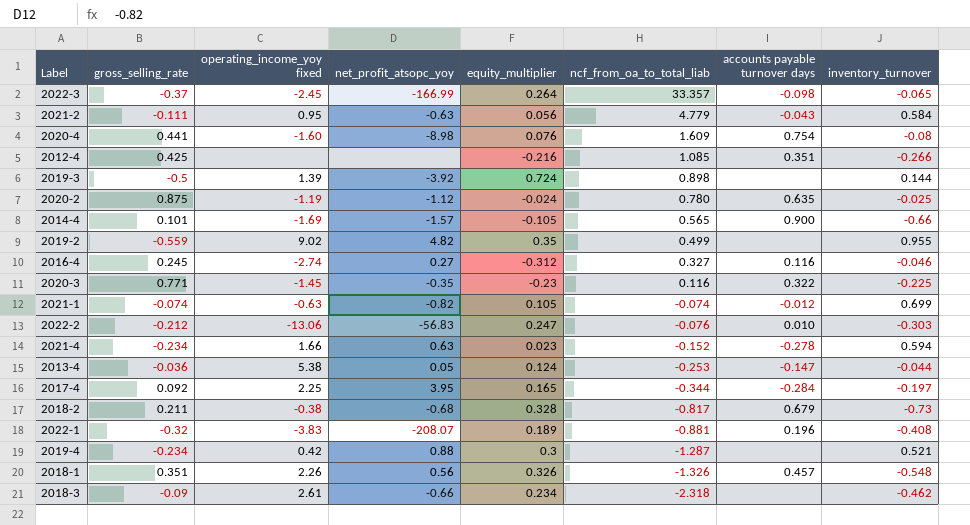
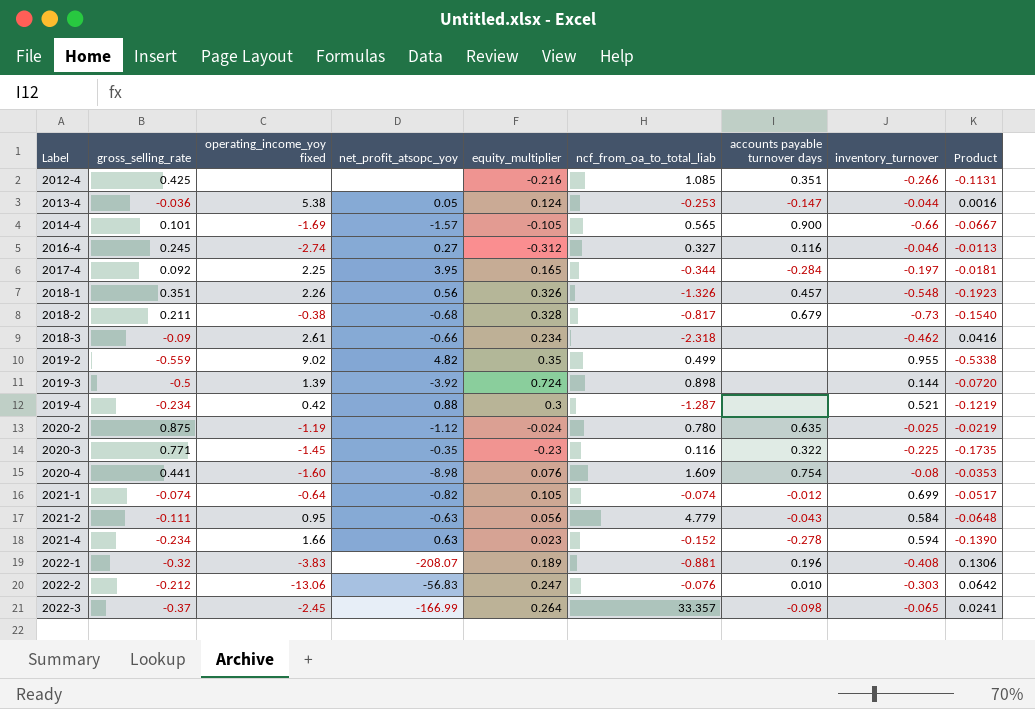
row order: ncf_from_oa_to_total_liab descending -> Label ascending
column Product | formula: none -> [gross_selling_rate] * [inventory_turnover]
2021-1 | operating_income_yoy fixed: -0.63 -> -0.64

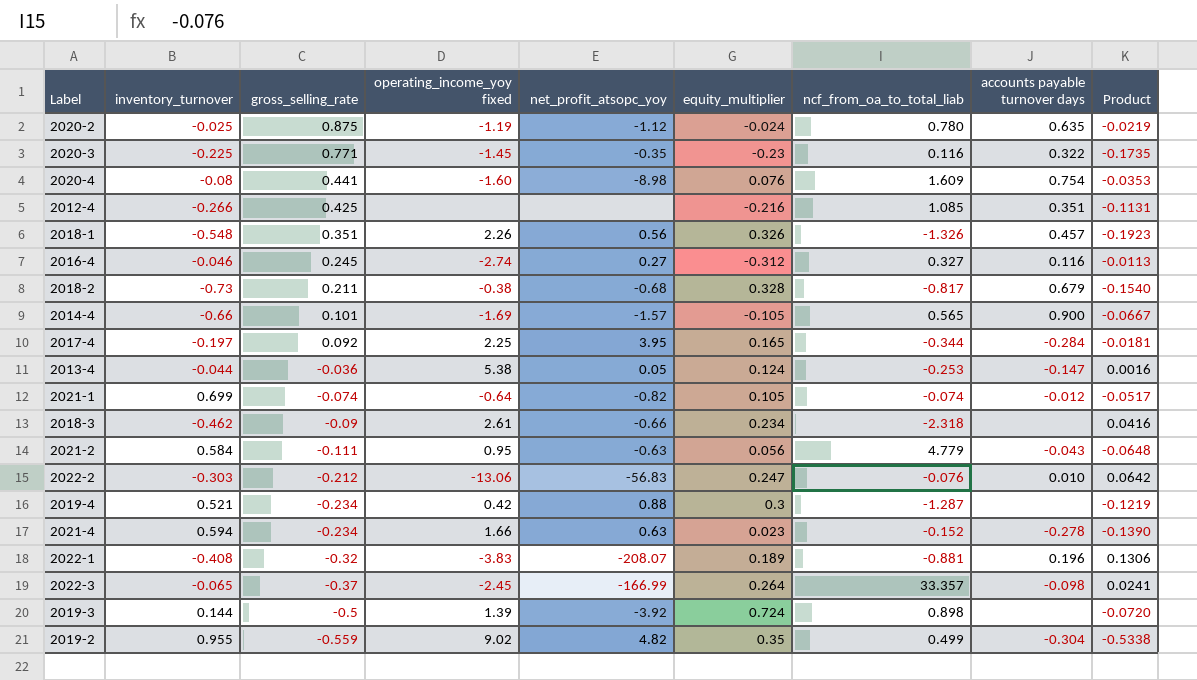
row order: Label ascending -> gross_selling_rate descending
column inventory_turnover | position: 8 -> 2
2019-2 | accounts payable turnover days: none -> -0.304

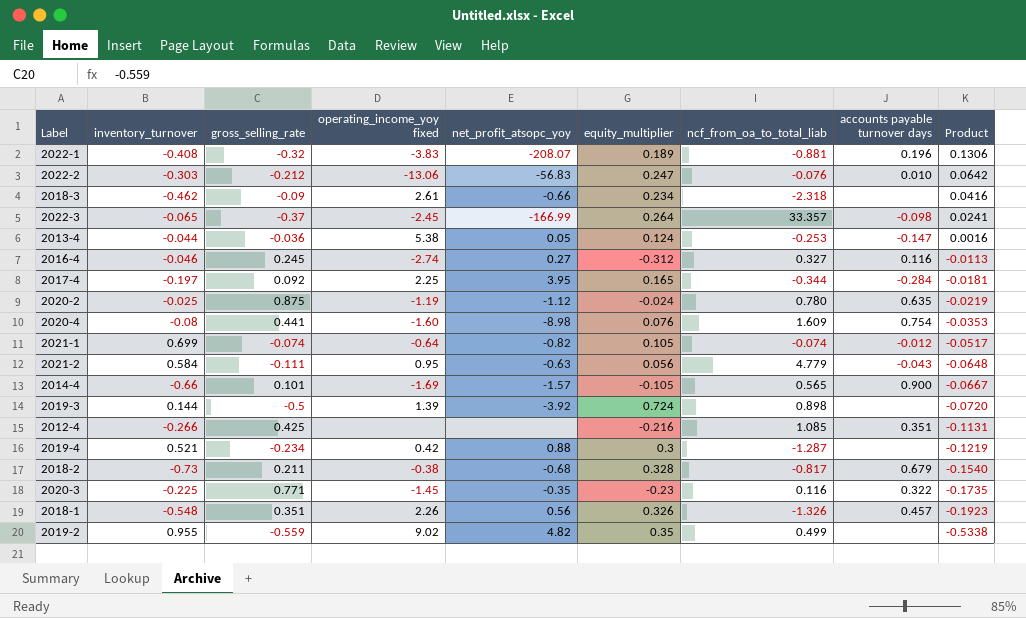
row order: gross_selling_rate descending -> Product descending
row 2021-4: 0.594 | -0.234 | 1.66 | 0.63 | 0.023 | -0.152 | -0.278 | -0.1390 -> none
2019-2 | accounts payable turnover days: -0.304 -> none

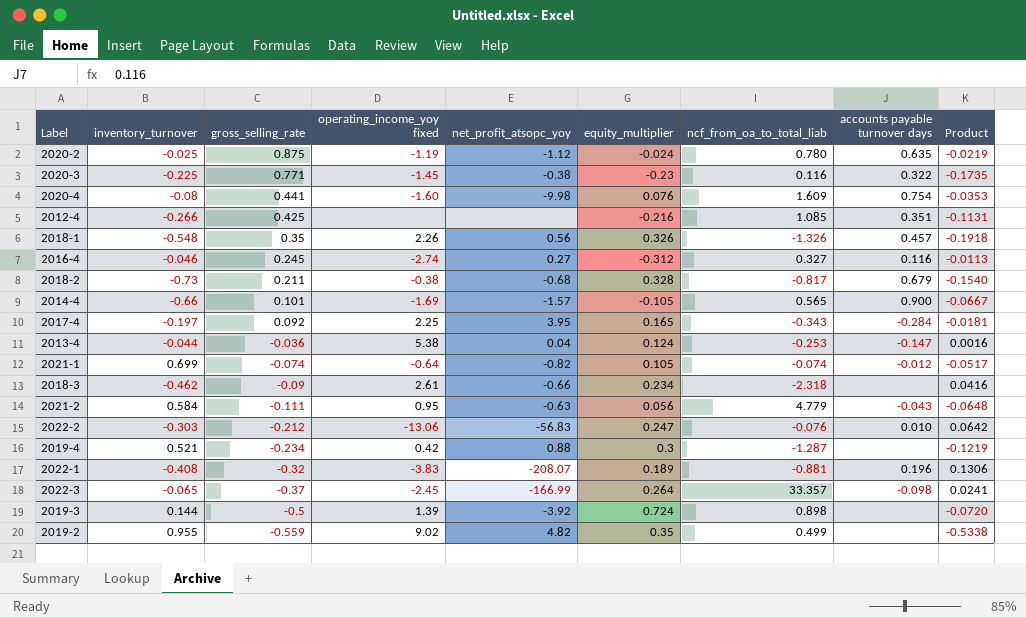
row order: Product descending -> gross_selling_rate descending
2020-3 | net_profit_atsopc_yoy: -0.35 -> -0.38
2020-4 | net_profit_atsopc_yoy: -8.98 -> -9.98
2018-1 | gross_selling_rate: 0.351 -> 0.35
2018-1 | Product: -0.1923 -> -0.1918
2017-4 | ncf_from_oa_to_total_liab: -0.344 -> -0.343
2013-4 | net_profit_atsopc_yoy: 0.05 -> 0.04

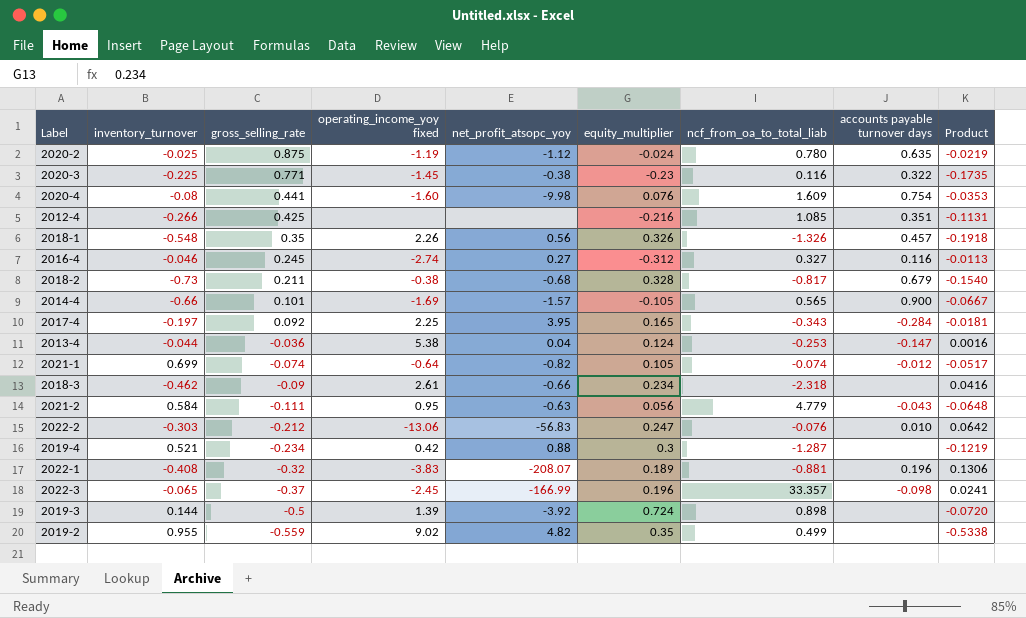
2022-3 | equity_multiplier: 0.264 -> 0.196

